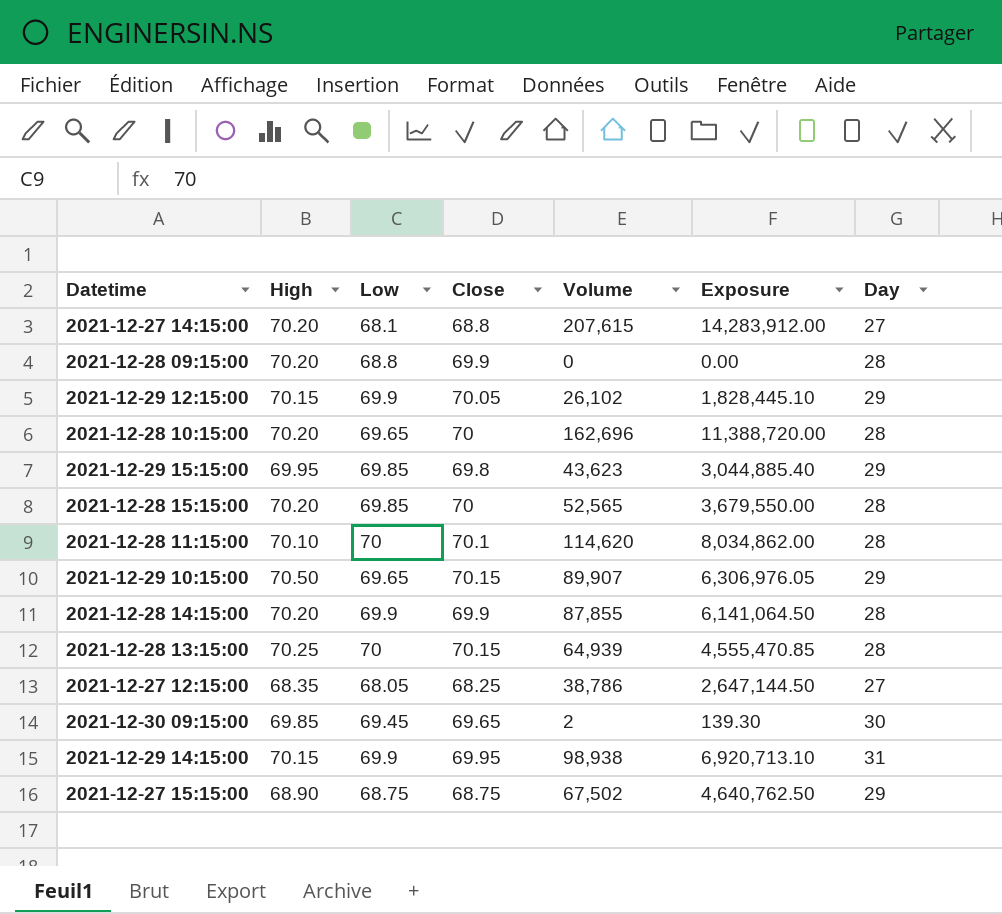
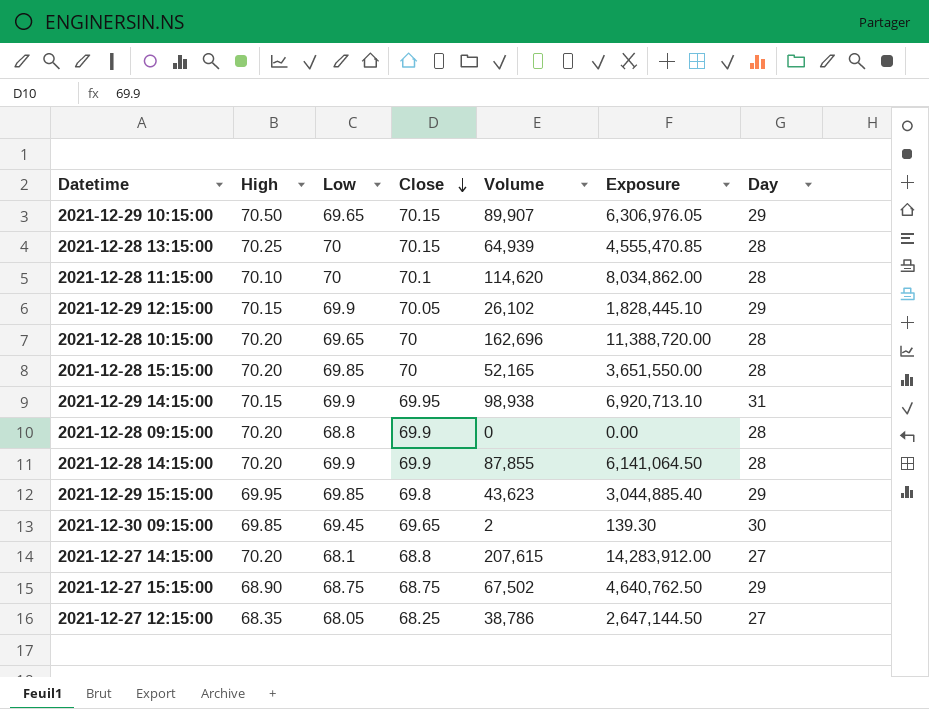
row order: none -> Close descending
2021-12-28 15:15:00 | Volume: 52,565 -> 52,165
2021-12-28 15:15:00 | Exposure: 3,679,550.00 -> 3,651,550.00

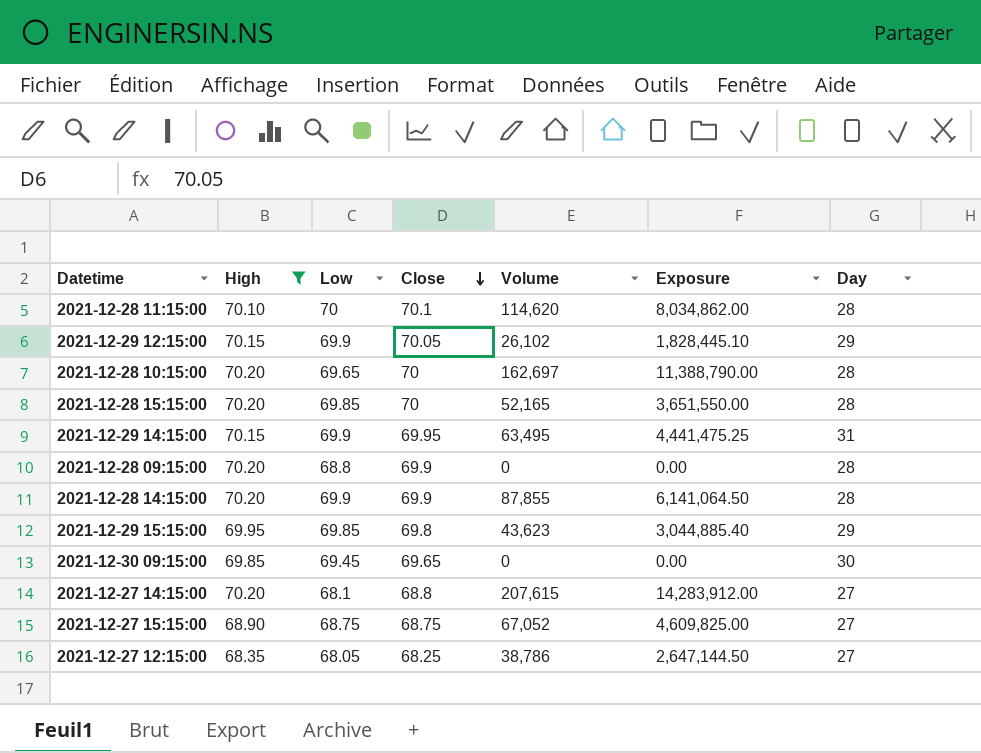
filter: none -> High <= 70.20
2021-12-28 10:15:00 | Volume: 162,696 -> 162,697
2021-12-28 10:15:00 | Exposure: 11,388,720.00 -> 11,388,790.00
2021-12-29 14:15:00 | Volume: 98,938 -> 63,495
2021-12-29 14:15:00 | Exposure: 6,920,713.10 -> 4,441,475.25
2021-12-30 09:15:00 | Volume: 2 -> 0
2021-12-30 09:15:00 | Exposure: 139.30 -> 0.00
2021-12-27 15:15:00 | Volume: 67,502 -> 67,052
2021-12-27 15:15:00 | Exposure: 4,640,762.50 -> 4,609,825.00
2021-12-27 15:15:00 | Day: 29 -> 27

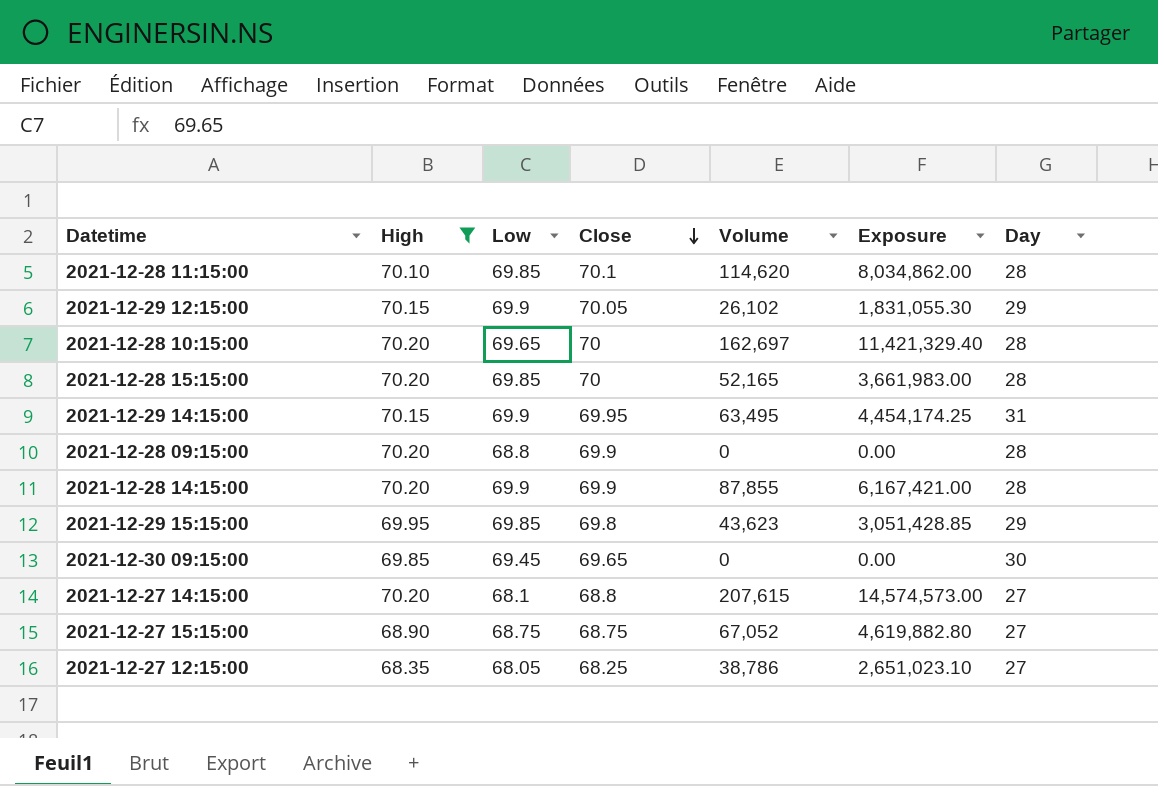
column Exposure | formula: [Close] * [Volume] -> [High] * [Volume]
2021-12-28 11:15:00 | Low: 70 -> 69.85

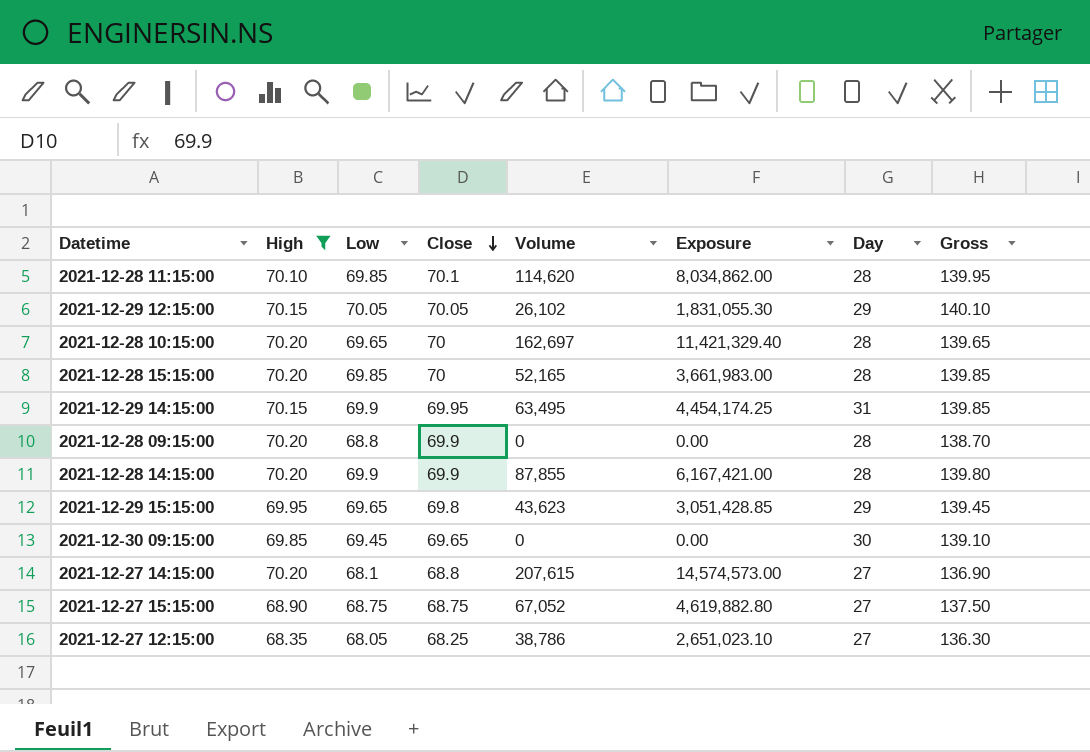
column Gross | formula: none -> [Low] + [Close]
2021-12-29 12:15:00 | Low: 69.9 -> 70.05
2021-12-29 15:15:00 | Low: 69.85 -> 69.65

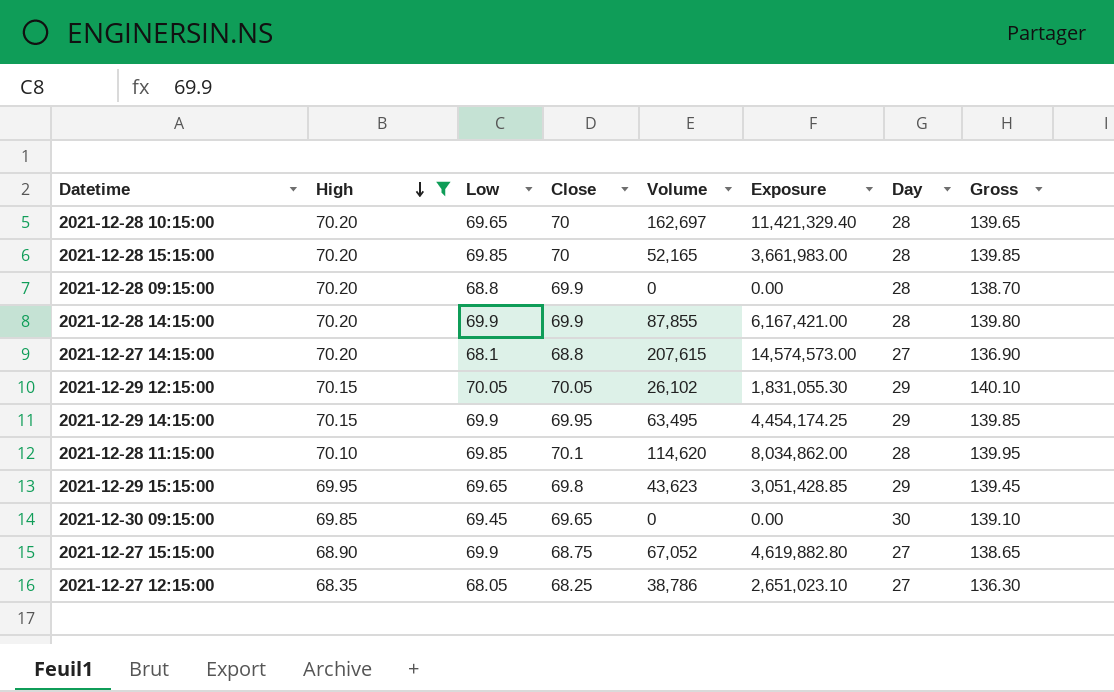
row order: Close descending -> High descending
2021-12-29 14:15:00 | Day: 31 -> 29
2021-12-27 15:15:00 | Low: 68.75 -> 69.9
2021-12-27 15:15:00 | Gross: 137.50 -> 138.65

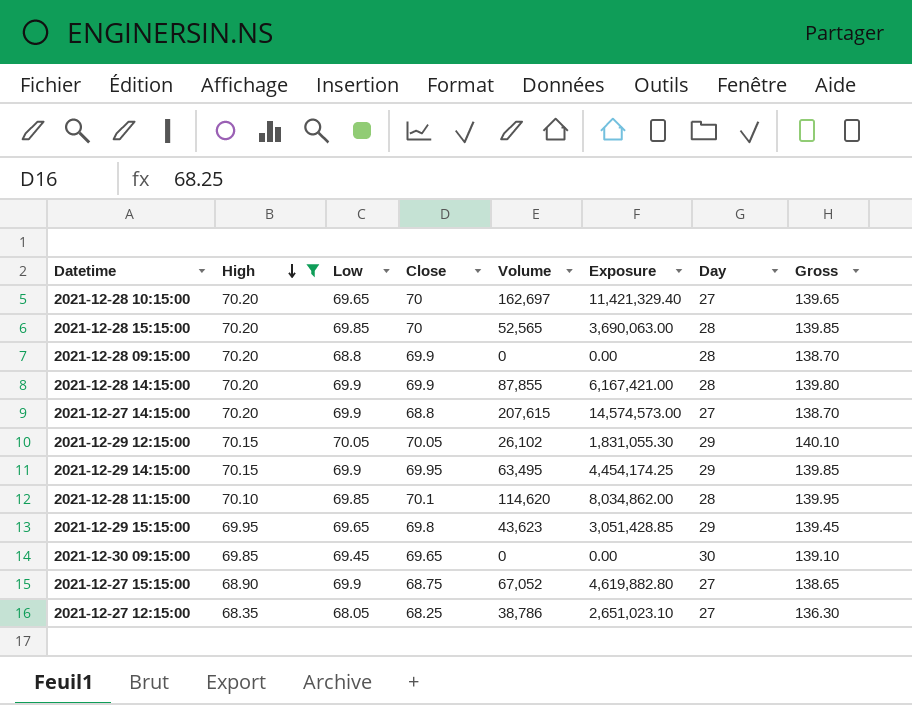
2021-12-28 10:15:00 | Day: 28 -> 27
2021-12-28 15:15:00 | Volume: 52,165 -> 52,565
2021-12-28 15:15:00 | Exposure: 3,661,983.00 -> 3,690,063.00
2021-12-27 14:15:00 | Low: 68.1 -> 69.9
2021-12-27 14:15:00 | Gross: 136.90 -> 138.70

